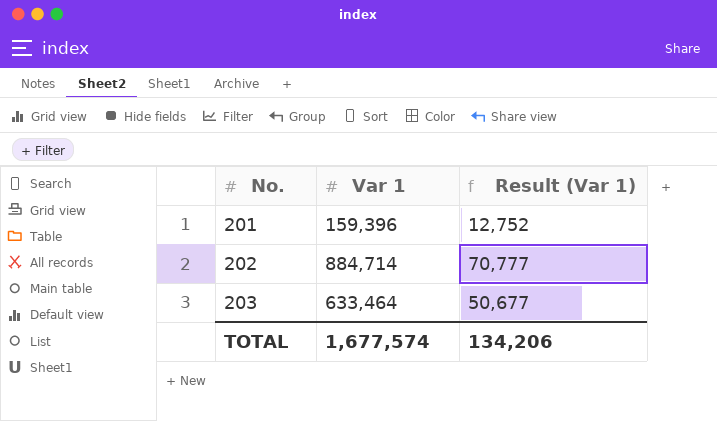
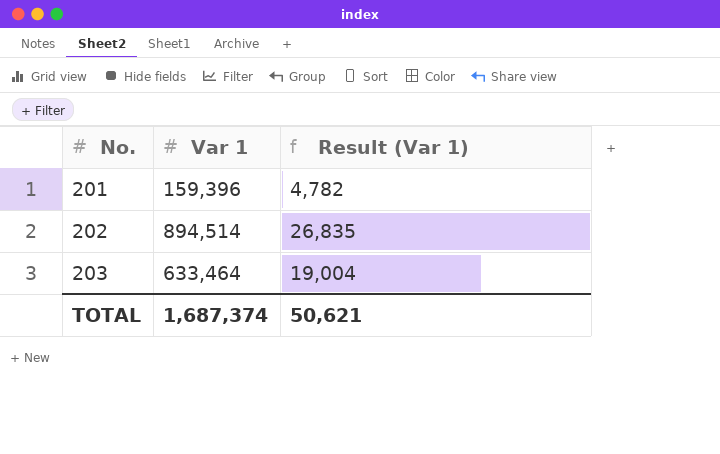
column Result (Var 1) | formula: [Var 1] * 0.08 -> [Var 1] * 0.03
202 | Var 1: 884,714 -> 894,514
TOTAL | Var 1: 1,677,574 -> 1,687,374
TOTAL | Result (Var 1): 134,206 -> 50,621

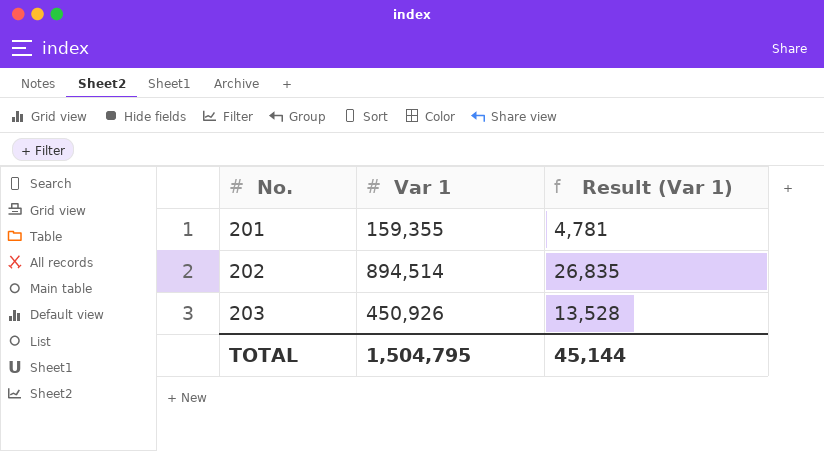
201 | Var 1: 159,396 -> 159,355
201 | Result (Var 1): 4,782 -> 4,781
203 | Var 1: 633,464 -> 450,926
203 | Result (Var 1): 19,004 -> 13,528
TOTAL | Var 1: 1,687,374 -> 1,504,795
TOTAL | Result (Var 1): 50,621 -> 45,144

